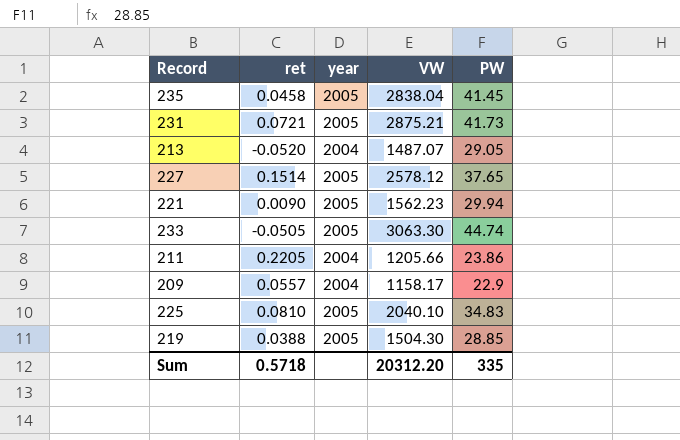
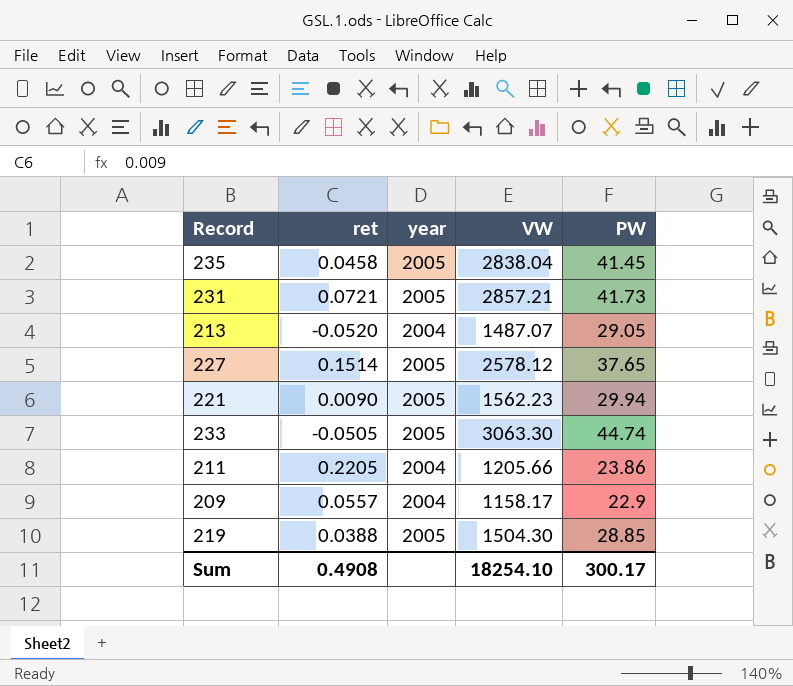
row 225: 0.0810 | 2005 | 2040.10 | 34.83 -> none
231 | VW: 2875.21 -> 2857.21
Sum | ret: 0.5718 -> 0.4908
Sum | VW: 20312.20 -> 18254.10
Sum | PW: 335 -> 300.17

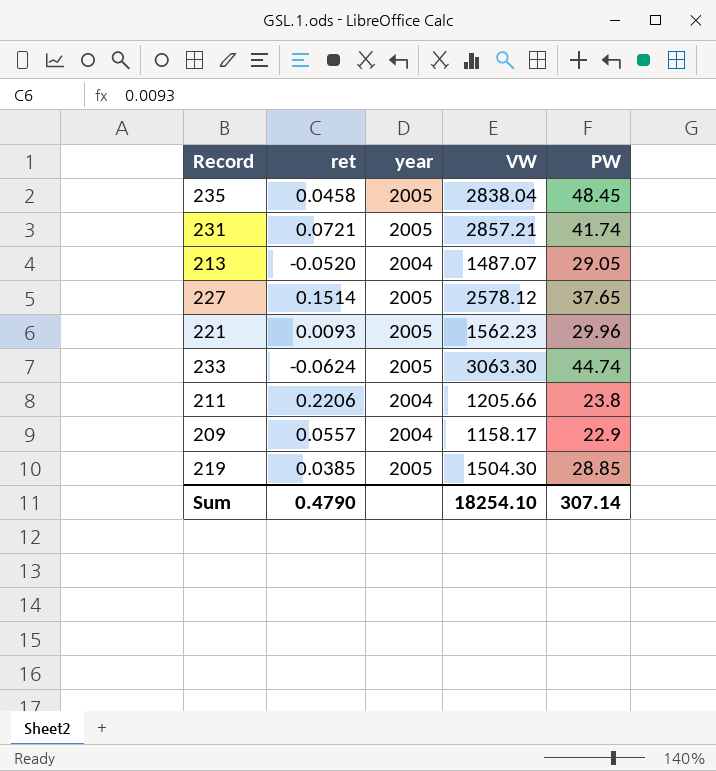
235 | PW: 41.45 -> 48.45
231 | PW: 41.73 -> 41.74
221 | ret: 0.0090 -> 0.0093
221 | PW: 29.94 -> 29.96
233 | ret: -0.0505 -> -0.0624
211 | ret: 0.2205 -> 0.2206
211 | PW: 23.86 -> 23.8
219 | ret: 0.0388 -> 0.0385
Sum | ret: 0.4908 -> 0.4790
Sum | PW: 300.17 -> 307.14

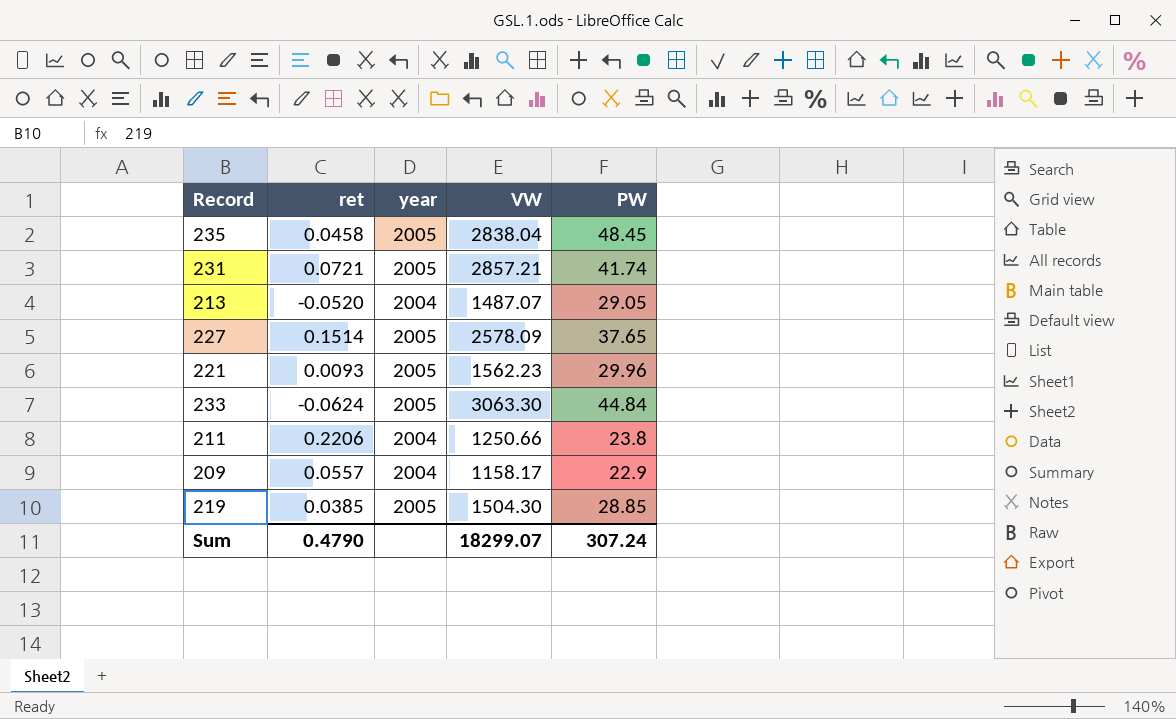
227 | VW: 2578.12 -> 2578.09
233 | PW: 44.74 -> 44.84
211 | VW: 1205.66 -> 1250.66
Sum | VW: 18254.10 -> 18299.07
Sum | PW: 307.14 -> 307.24

